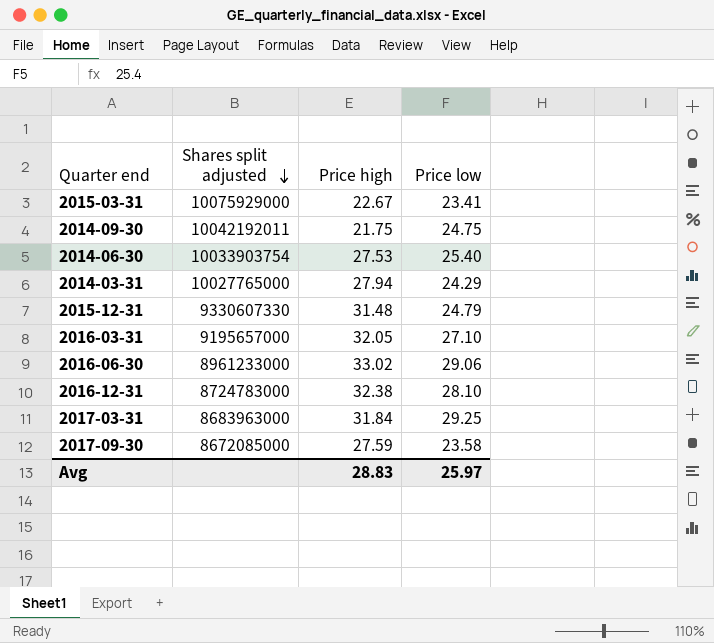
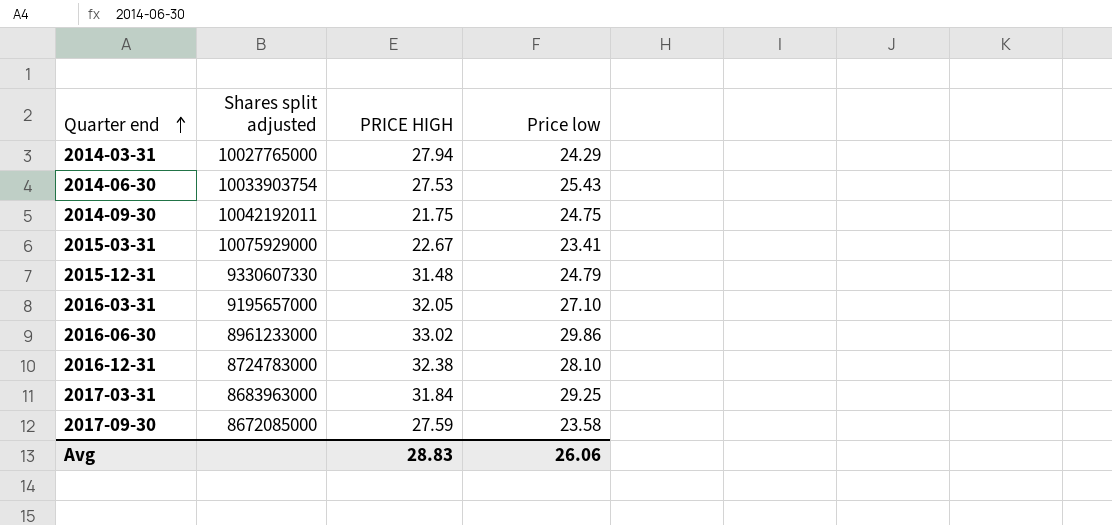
row order: Shares split adjusted descending -> Quarter end ascending
column name: Price high -> PRICE HIGH
2014-06-30 | Price low: 25.40 -> 25.43
2016-06-30 | Price low: 29.06 -> 29.86
Avg | Price low: 25.97 -> 26.06

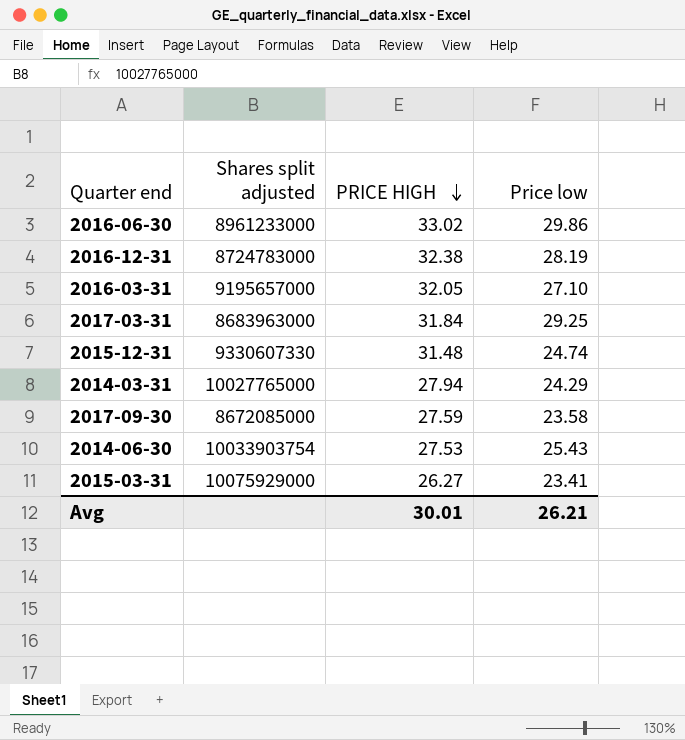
row order: Quarter end ascending -> PRICE HIGH descending
row 2014-09-30: 10042192011 | 21.75 | 24.75 -> none
2016-12-31 | Price low: 28.10 -> 28.19
2015-12-31 | Price low: 24.79 -> 24.74
2015-03-31 | PRICE HIGH: 22.67 -> 26.27
Avg | PRICE HIGH: 28.83 -> 30.01
Avg | Price low: 26.06 -> 26.21

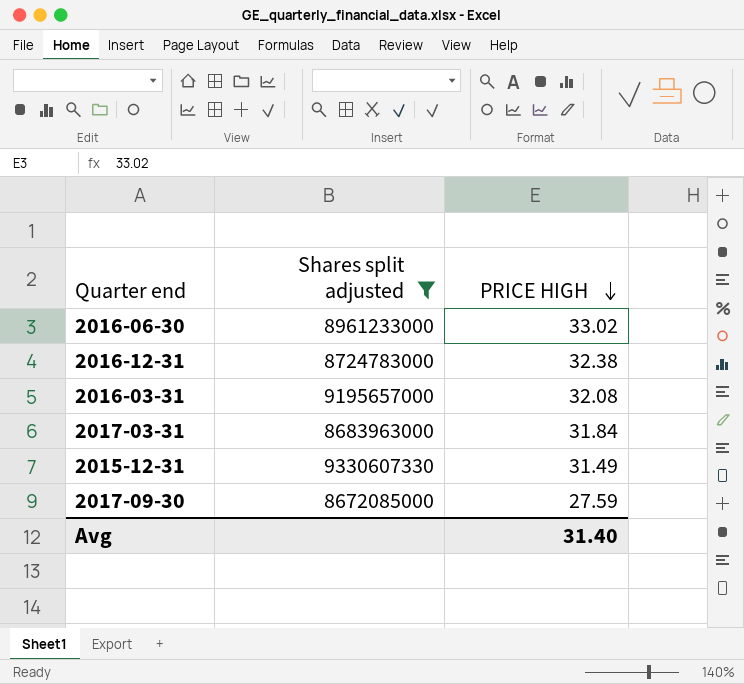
filter: none -> Shares split adjusted <= 9330607330
column Price low | position: 4 -> none
2016-03-31 | PRICE HIGH: 32.05 -> 32.08
2015-12-31 | PRICE HIGH: 31.48 -> 31.49
Avg | PRICE HIGH: 30.01 -> 31.40

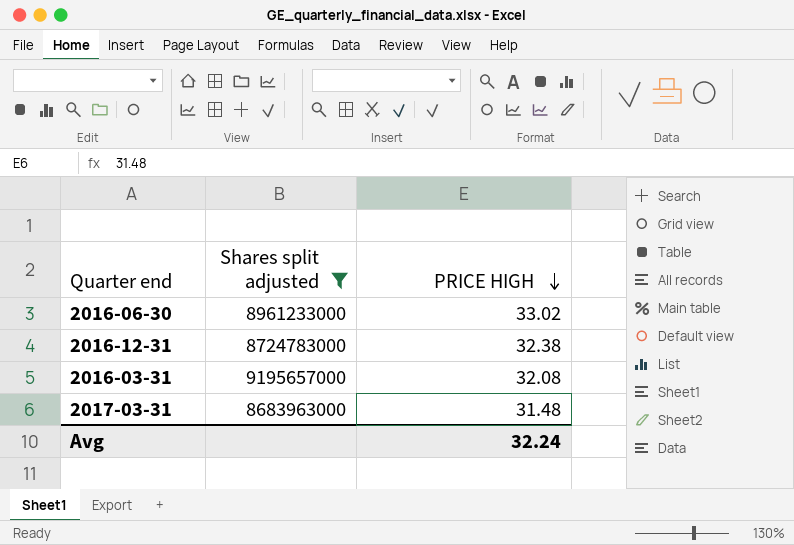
row 2015-12-31: 9330607330 | 31.49 -> none
row 2017-09-30: 8672085000 | 27.59 -> none
2017-03-31 | PRICE HIGH: 31.84 -> 31.48
Avg | PRICE HIGH: 31.40 -> 32.24

